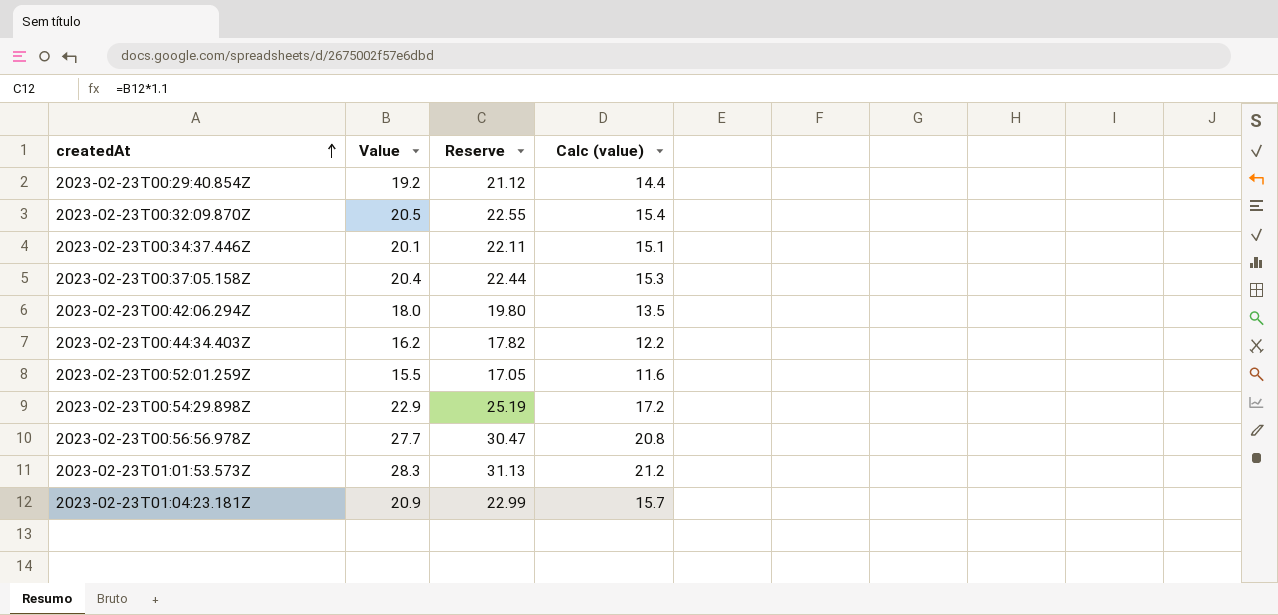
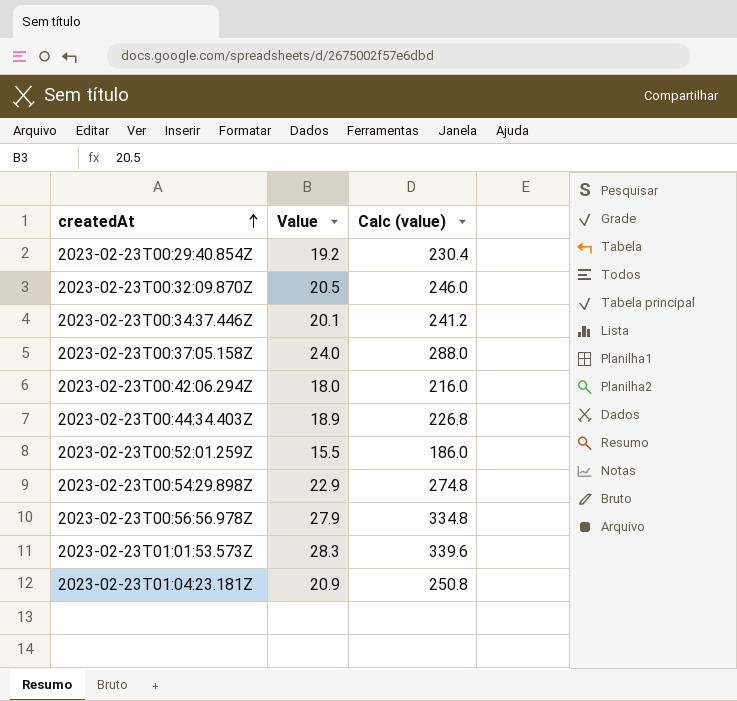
column Reserve | formula: [Value] * 1.1 -> none
column Calc (value) | formula: [Value] * 0.75 -> [Value] * 12
2023-02-23T00:37:05.158Z | Value: 20.4 -> 24.0
2023-02-23T00:44:34.403Z | Value: 16.2 -> 18.9
2023-02-23T00:56:56.978Z | Value: 27.7 -> 27.9

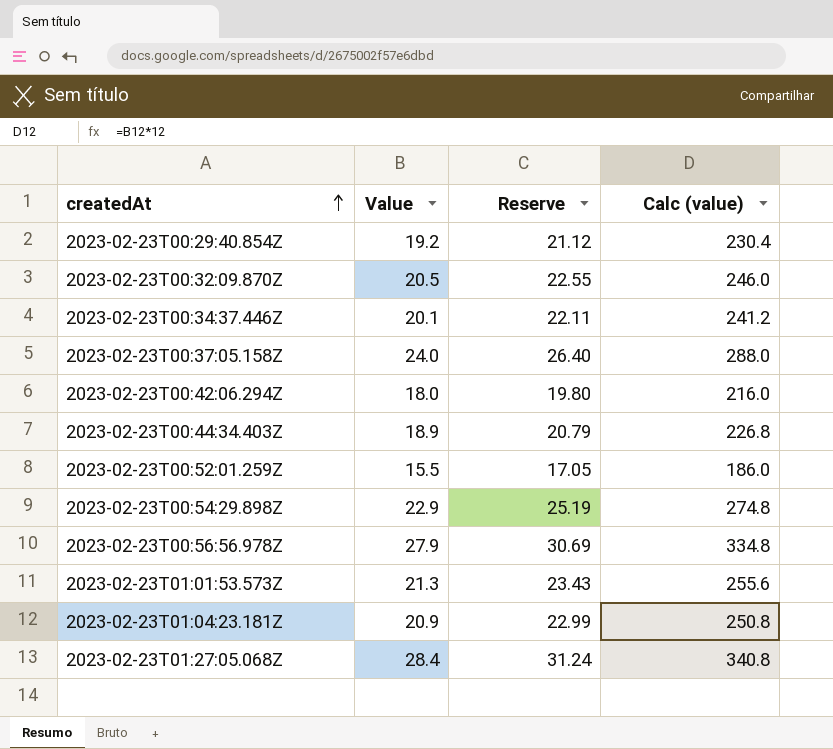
column Reserve | formula: none -> [Value] * 1.1
2023-02-23T01:01:53.573Z | Value: 28.3 -> 21.3
2023-02-23T01:01:53.573Z | Calc (value): 339.6 -> 255.6
row 2023-02-23T01:27:05.068Z: none -> 28.4 | 31.24 | 340.8

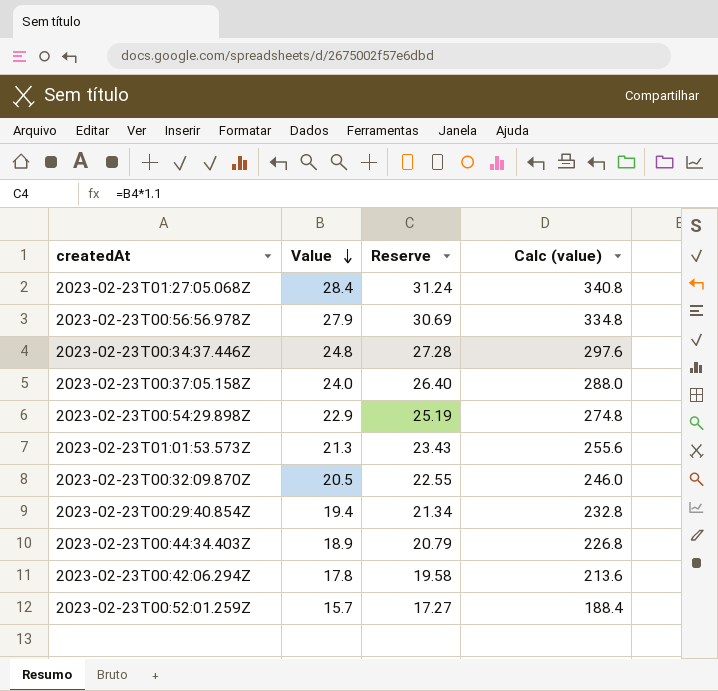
row order: createdAt ascending -> Value descending
row 2023-02-23T01:04:23.181Z: 20.9 | 22.99 | 250.8 -> none
2023-02-23T00:34:37.446Z | Value: 20.1 -> 24.8
2023-02-23T00:34:37.446Z | Reserve: 22.11 -> 27.28
2023-02-23T00:34:37.446Z | Calc (value): 241.2 -> 297.6
2023-02-23T00:29:40.854Z | Value: 19.2 -> 19.4
2023-02-23T00:29:40.854Z | Reserve: 21.12 -> 21.34
2023-02-23T00:29:40.854Z | Calc (value): 230.4 -> 232.8
2023-02-23T00:42:06.294Z | Value: 18.0 -> 17.8
2023-02-23T00:42:06.294Z | Reserve: 19.80 -> 19.58
2023-02-23T00:42:06.294Z | Calc (value): 216.0 -> 213.6
2023-02-23T00:52:01.259Z | Value: 15.5 -> 15.7
2023-02-23T00:52:01.259Z | Reserve: 17.05 -> 17.27
2023-02-23T00:52:01.259Z | Calc (value): 186.0 -> 188.4

